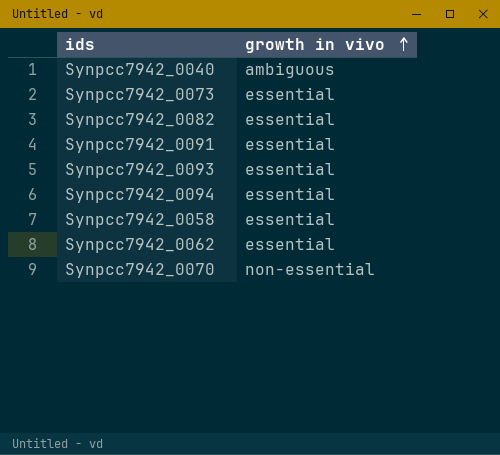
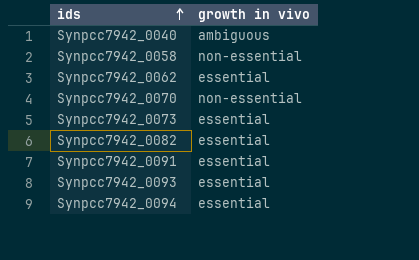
row order: growth in vivo ascending -> ids ascending
Synpcc7942_0058 | growth in vivo: essential -> non-essential

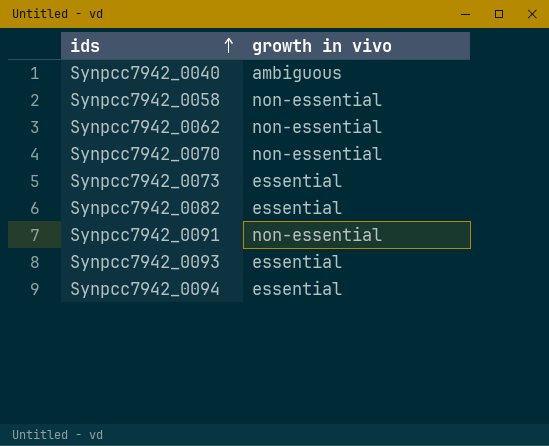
Synpcc7942_0062 | growth in vivo: essential -> non-essential
Synpcc7942_0091 | growth in vivo: essential -> non-essential

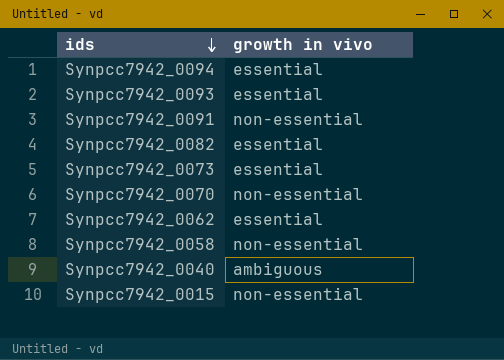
row order: ids ascending -> ids descending
Synpcc7942_0062 | growth in vivo: non-essential -> essential
row Synpcc7942_0015: none -> non-essential

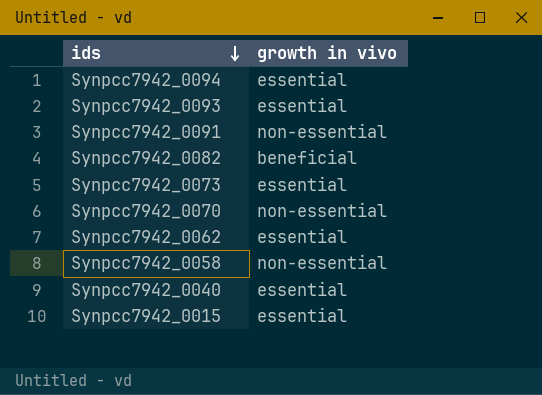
Synpcc7942_0082 | growth in vivo: essential -> beneficial
Synpcc7942_0040 | growth in vivo: ambiguous -> essential
Synpcc7942_0015 | growth in vivo: non-essential -> essential

